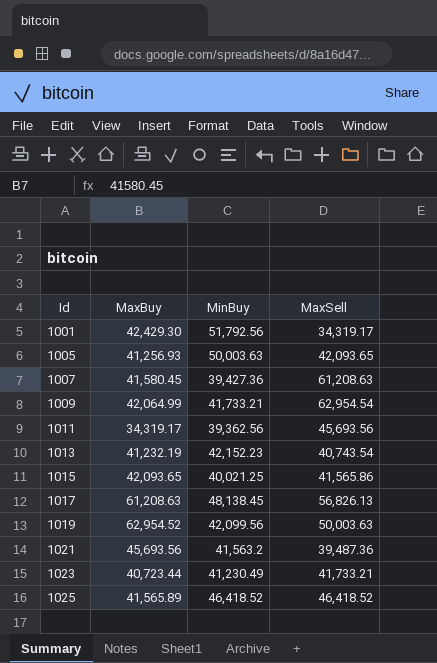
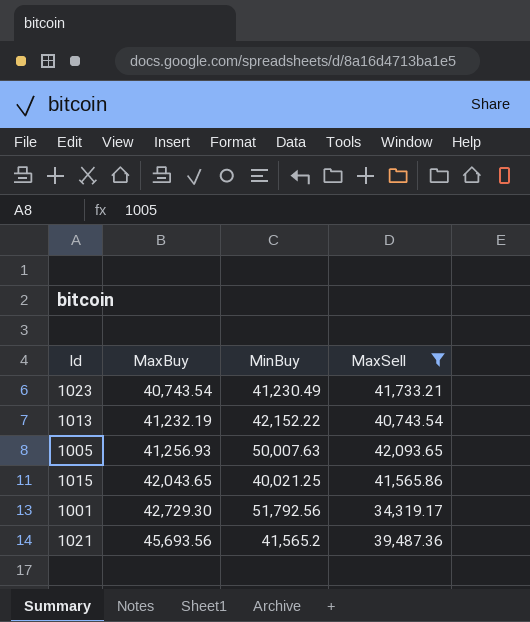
filter: none -> MaxSell <= 42,093.65
row order: Id ascending -> MaxBuy ascending
1023 | MaxBuy: 40,723.44 -> 40,743.54
1013 | MinBuy: 42,152.23 -> 42,152.22
1005 | MinBuy: 50,003.63 -> 50,007.63
1015 | MaxBuy: 42,093.65 -> 42,043.65
1001 | MaxBuy: 42,429.30 -> 42,729.30
1021 | MinBuy: 41,563.2 -> 41,565.2

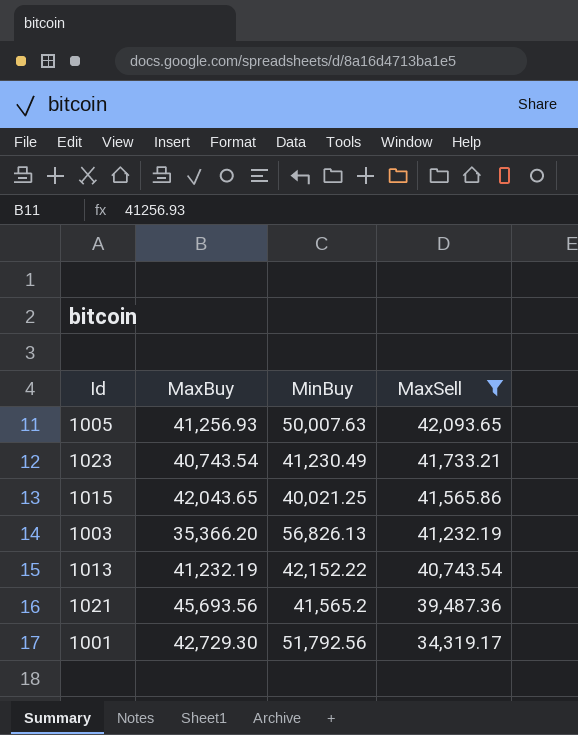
row order: MaxBuy ascending -> MaxSell descending
row 1003: none -> 35,366.20 | 56,826.13 | 41,232.19

